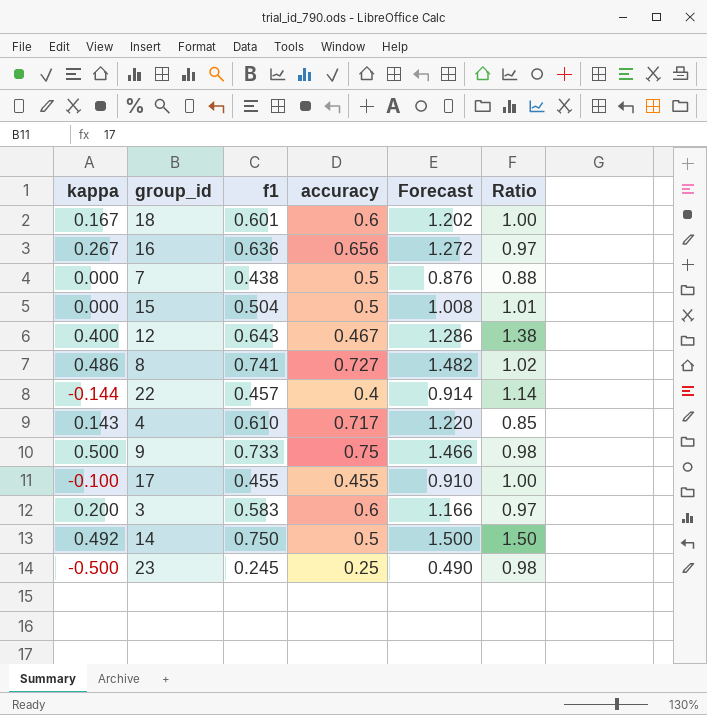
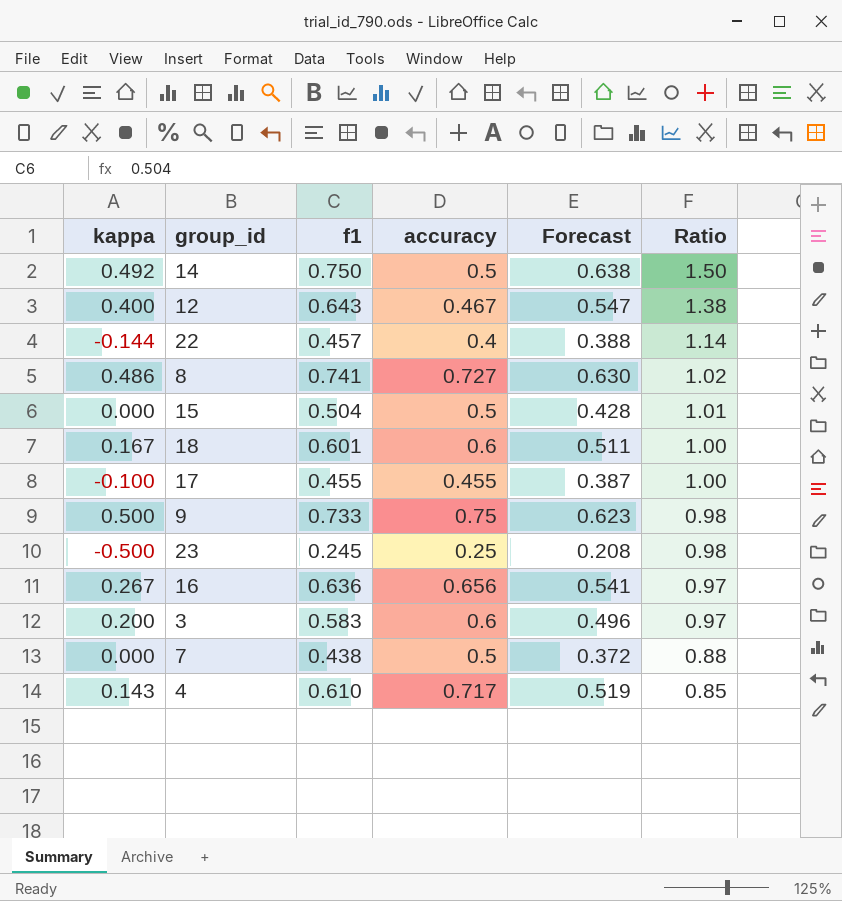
row order: none -> Ratio descending
column Forecast | formula: [f1] * 2 -> [f1] * 0.85

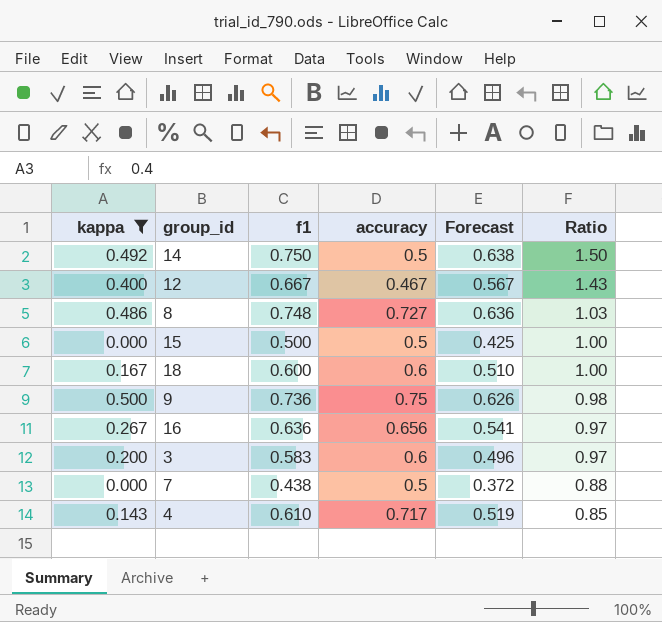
filter: none -> kappa >= 0.000
12 | f1: 0.643 -> 0.667
12 | Forecast: 0.547 -> 0.567
12 | Ratio: 1.38 -> 1.43
8 | f1: 0.741 -> 0.748
8 | Forecast: 0.630 -> 0.636
8 | Ratio: 1.02 -> 1.03
15 | f1: 0.504 -> 0.500
15 | Forecast: 0.428 -> 0.425
15 | Ratio: 1.01 -> 1.00
18 | f1: 0.601 -> 0.600
18 | Forecast: 0.511 -> 0.510
9 | f1: 0.733 -> 0.736
9 | Forecast: 0.623 -> 0.626

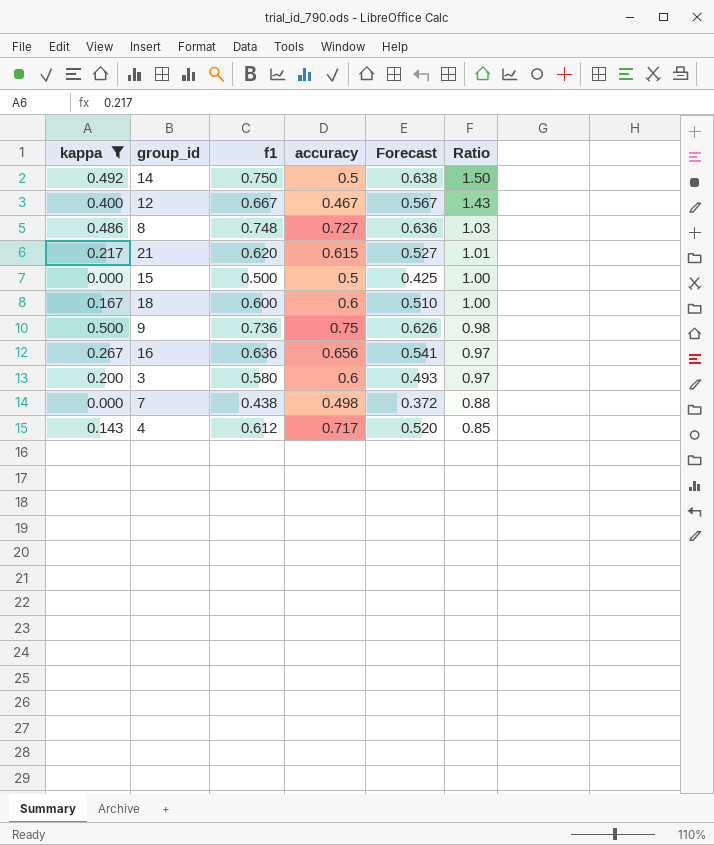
row 21: none -> 0.217 | 0.620 | 0.615 | 0.527 | 1.01
3 | f1: 0.583 -> 0.580
3 | Forecast: 0.496 -> 0.493
7 | accuracy: 0.5 -> 0.498
4 | f1: 0.610 -> 0.612
4 | Forecast: 0.519 -> 0.520

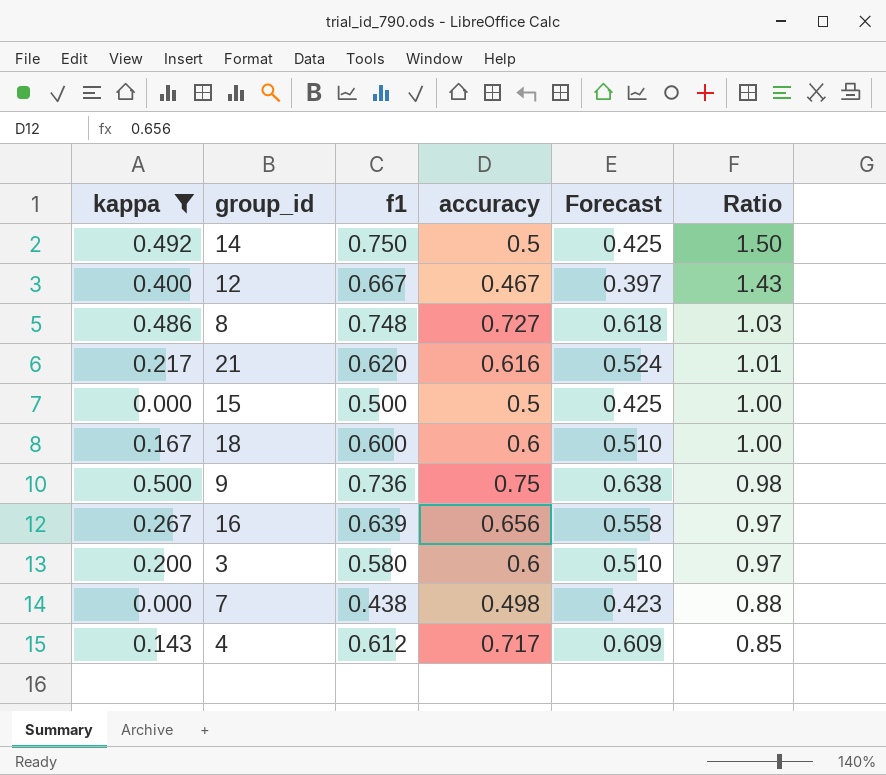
column Forecast | formula: [f1] * 0.85 -> [accuracy] * 0.85
21 | accuracy: 0.615 -> 0.616
16 | f1: 0.636 -> 0.639

